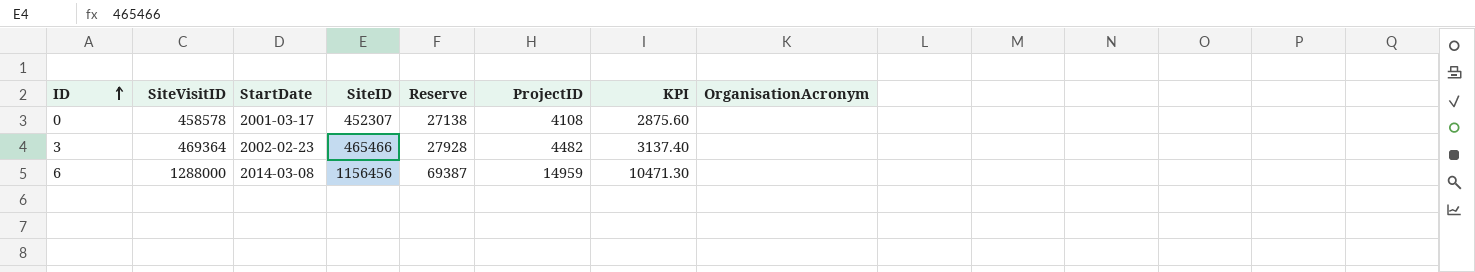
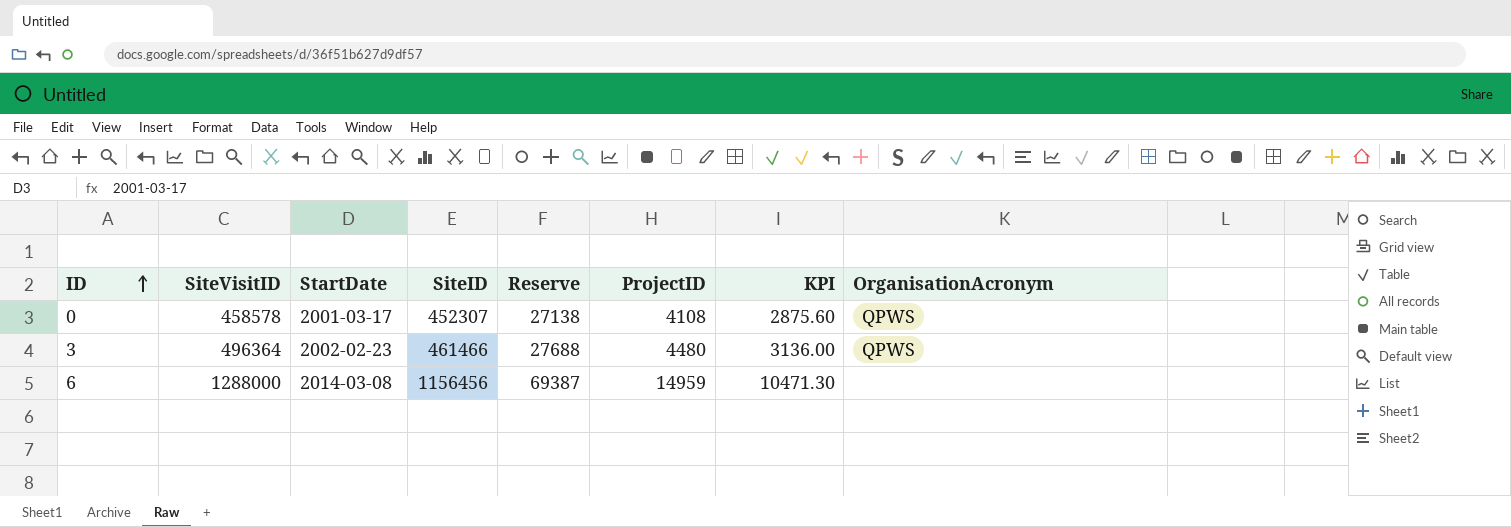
0 | OrganisationAcronym: none -> QPWS
3 | SiteVisitID: 469364 -> 496364
3 | SiteID: 465466 -> 461466
3 | Reserve: 27928 -> 27688
3 | ProjectID: 4482 -> 4480
3 | KPI: 3137.40 -> 3136.00
3 | OrganisationAcronym: none -> QPWS

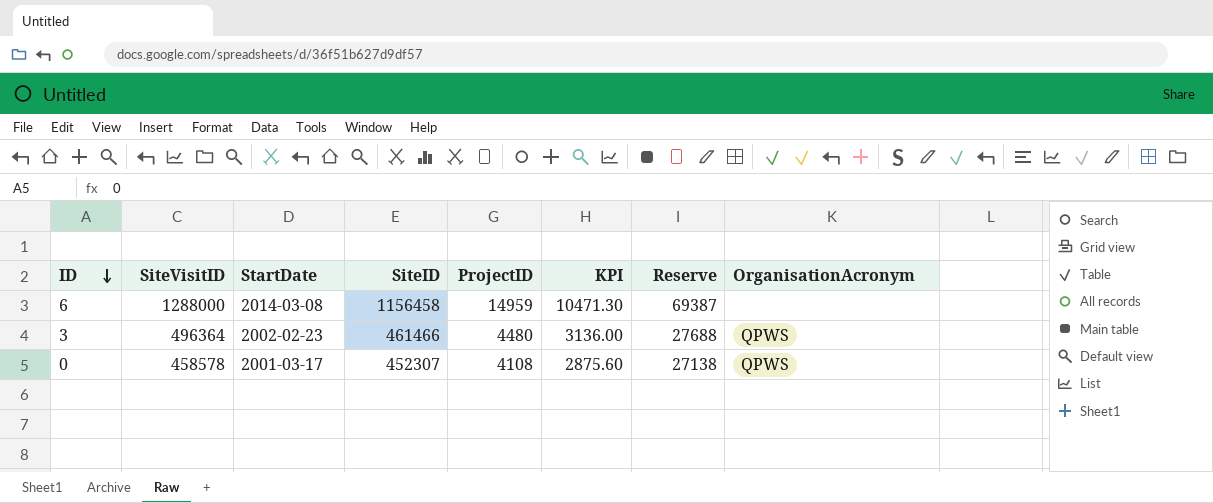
row order: ID ascending -> ID descending
column Reserve | position: 5 -> 7
6 | SiteID: 1156456 -> 1156458

